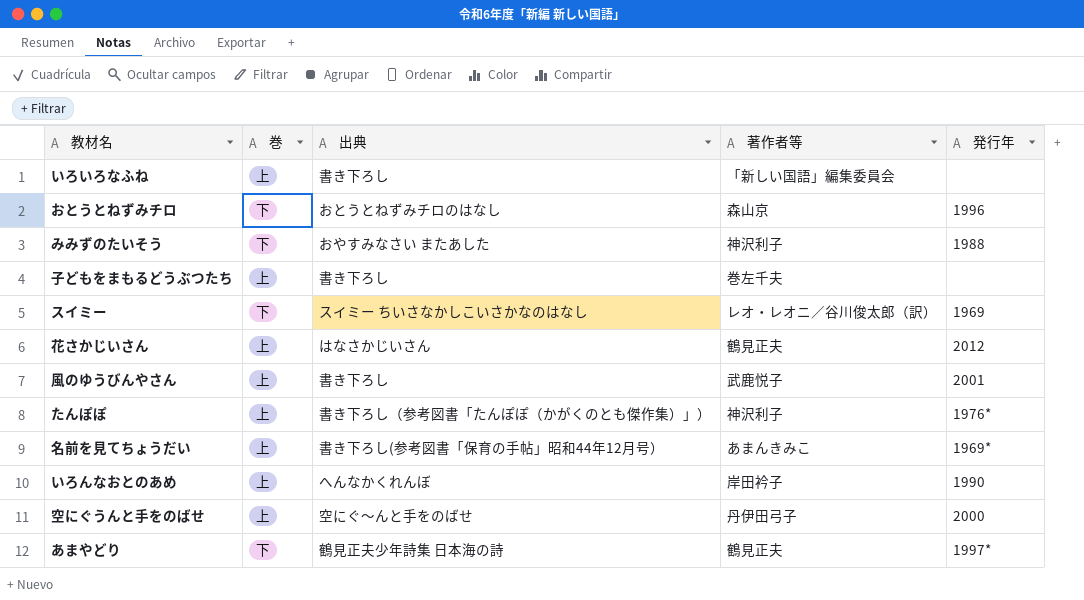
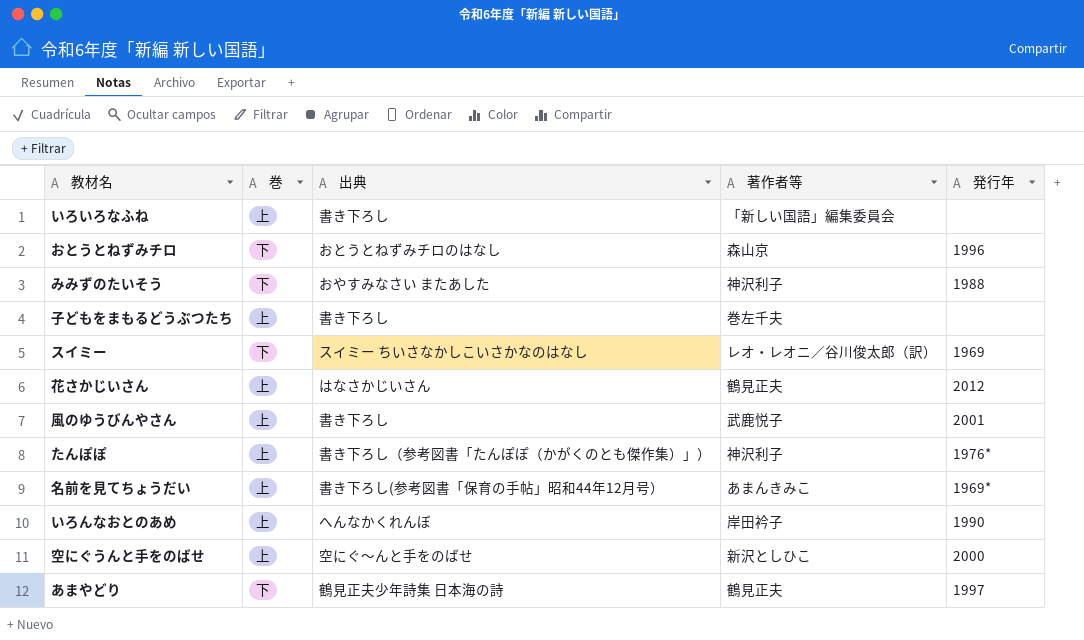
空にぐうんと手をのばせ | 著作者等: 丹伊田弓子 -> 新沢としひこ
あまやどり | 発行年: 1997* -> 1997

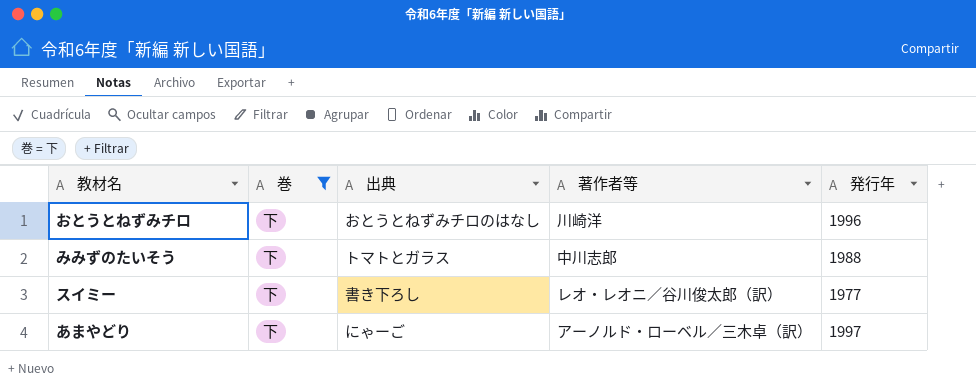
filter: none -> 巻 = 下
おとうとねずみチロ | 著作者等: 森山京 -> 川崎洋
みみずのたいそう | 出典: おやすみなさい またあした -> トマトとガラス
みみずのたいそう | 著作者等: 神沢利子 -> 中川志郎
スイミー | 出典: スイミー ちいさなかしこいさかなのはなし -> 書き下ろし
スイミー | 発行年: 1969 -> 1977
あまやどり | 出典: 鶴見正夫少年詩集 日本海の詩 -> にゃーご
あまやどり | 著作者等: 鶴見正夫 -> アーノルド・ローベル／三木卓（訳）

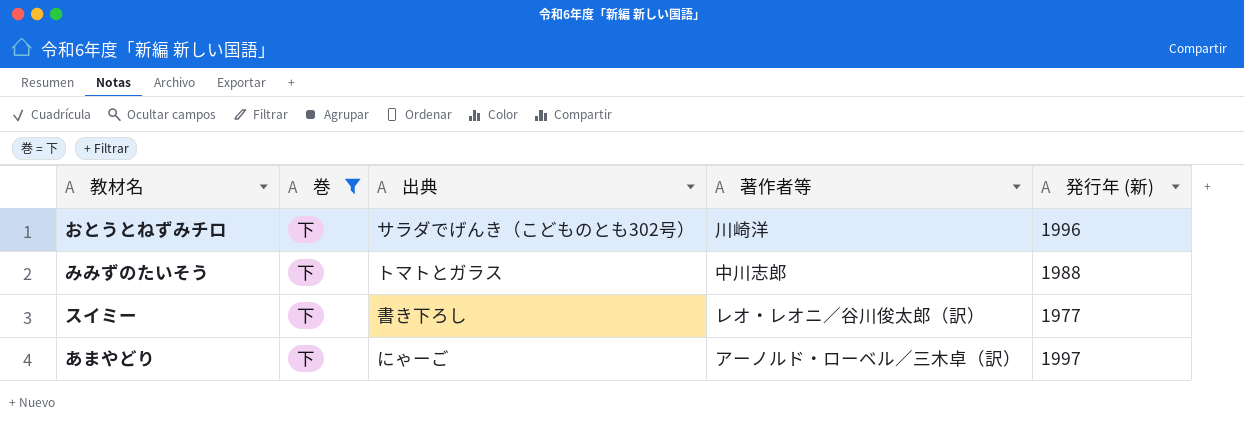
column name: 発行年 -> 発行年 (新)
おとうとねずみチロ | 出典: おとうとねずみチロのはなし -> サラダでげんき（こどものとも302号）

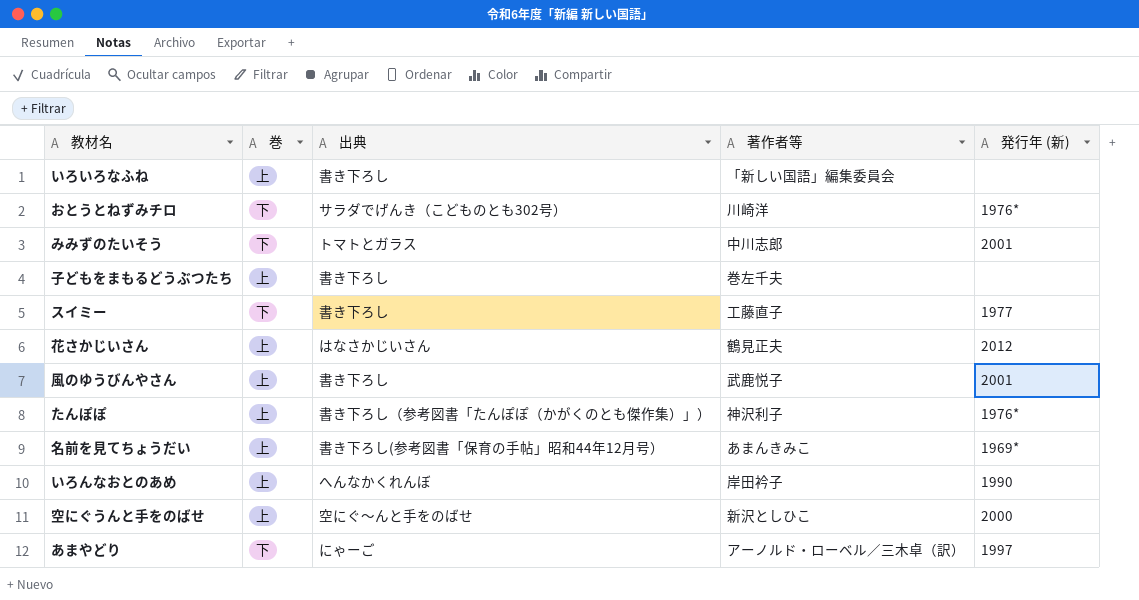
filter: 巻 = 下 -> none
おとうとねずみチロ | 発行年 (新): 1996 -> 1976*
みみずのたいそう | 発行年 (新): 1988 -> 2001
スイミー | 著作者等: レオ・レオニ／谷川俊太郎（訳） -> 工藤直子

